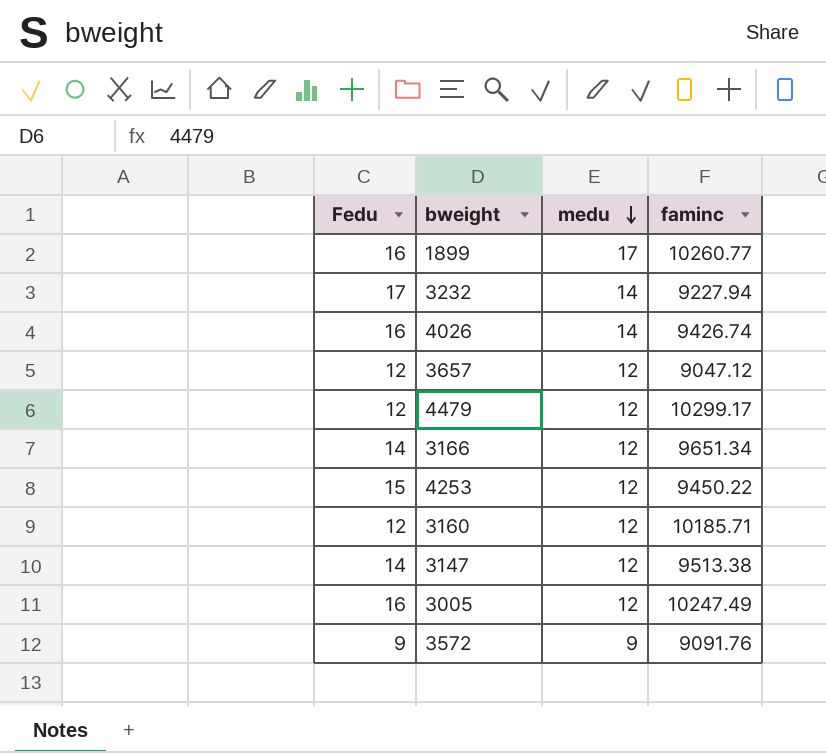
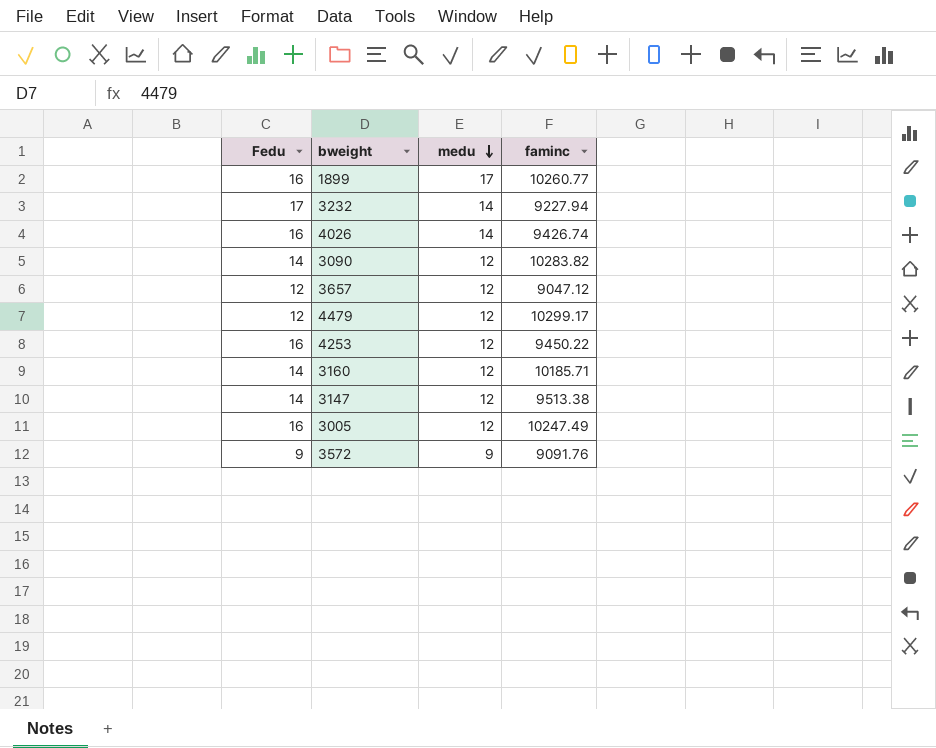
row 3166: 14 | 12 | 9651.34 -> none
row 3090: none -> 14 | 12 | 10283.82
4253 | Fedu: 15 -> 16
3160 | Fedu: 12 -> 14

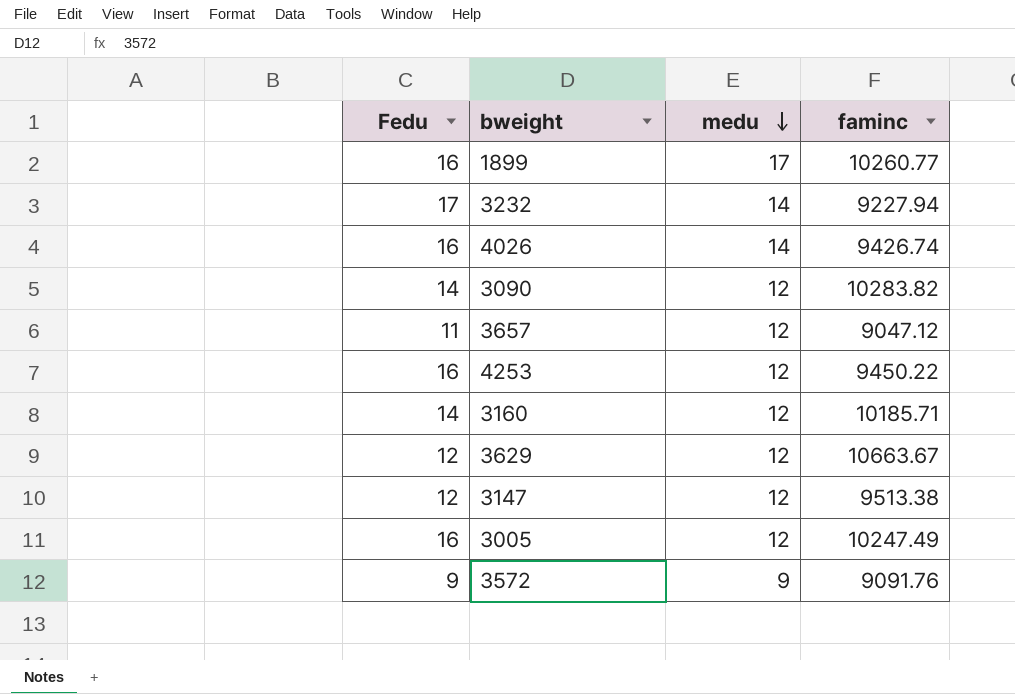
row 4479: 12 | 12 | 10299.17 -> none
3657 | Fedu: 12 -> 11
row 3629: none -> 12 | 12 | 10663.67
3147 | Fedu: 14 -> 12

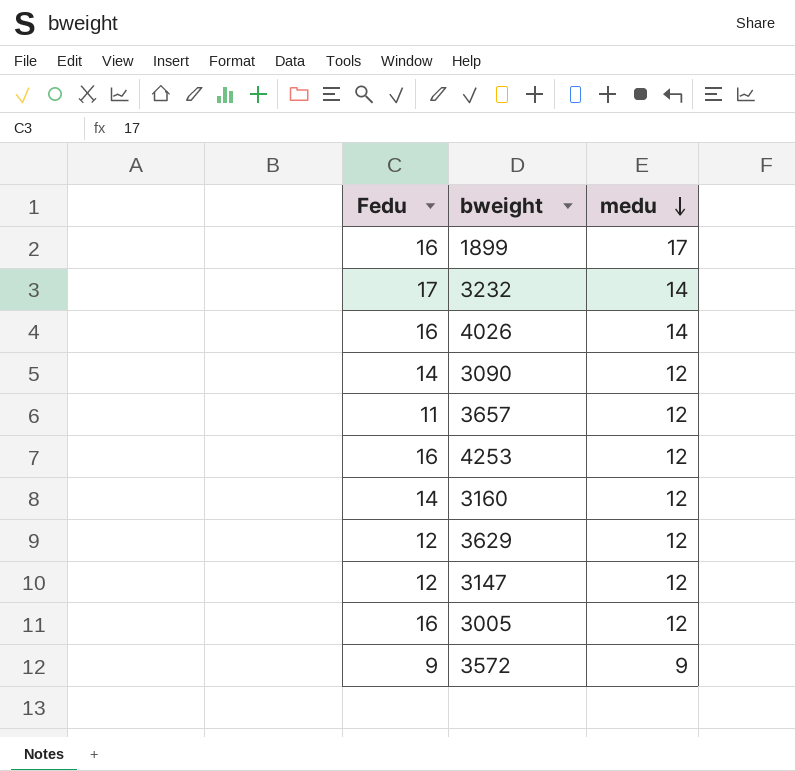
column faminc | position: 4 -> none

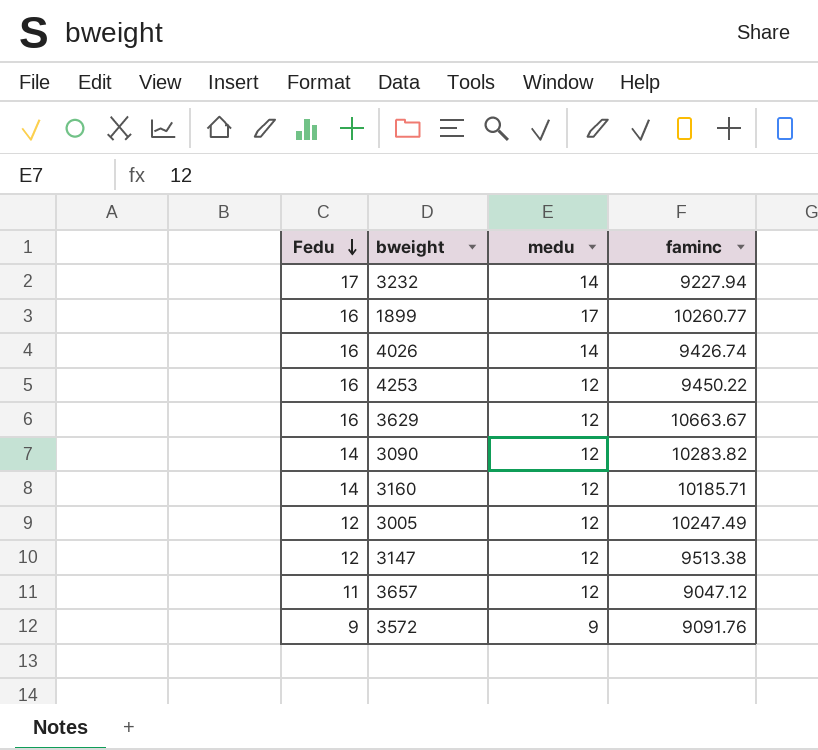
row order: medu descending -> Fedu descending
column faminc | position: none -> 4
3629 | Fedu: 12 -> 16
3005 | Fedu: 16 -> 12

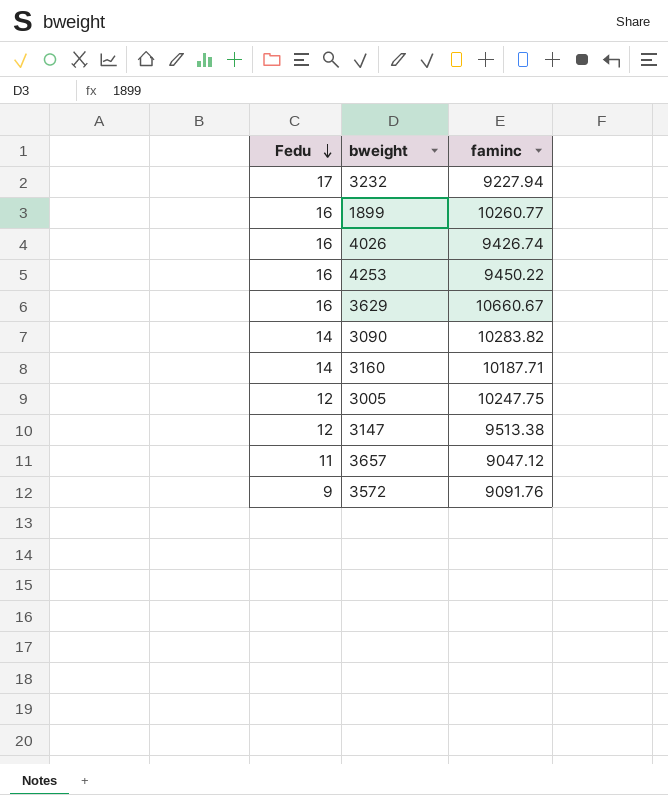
column medu | position: 3 -> none
3629 | faminc: 10663.67 -> 10660.67
3160 | faminc: 10185.71 -> 10187.71
3005 | faminc: 10247.49 -> 10247.75

